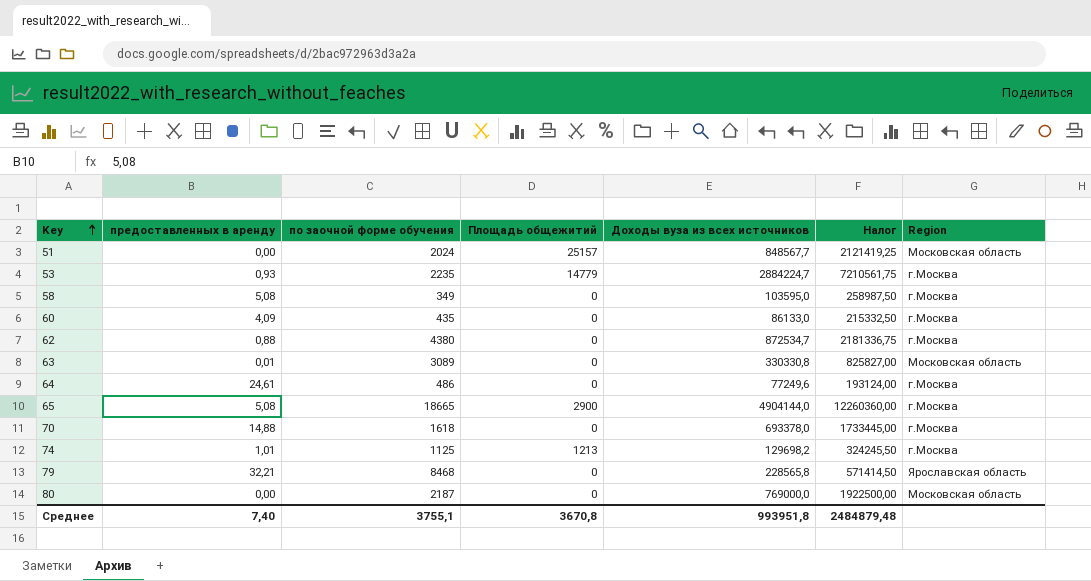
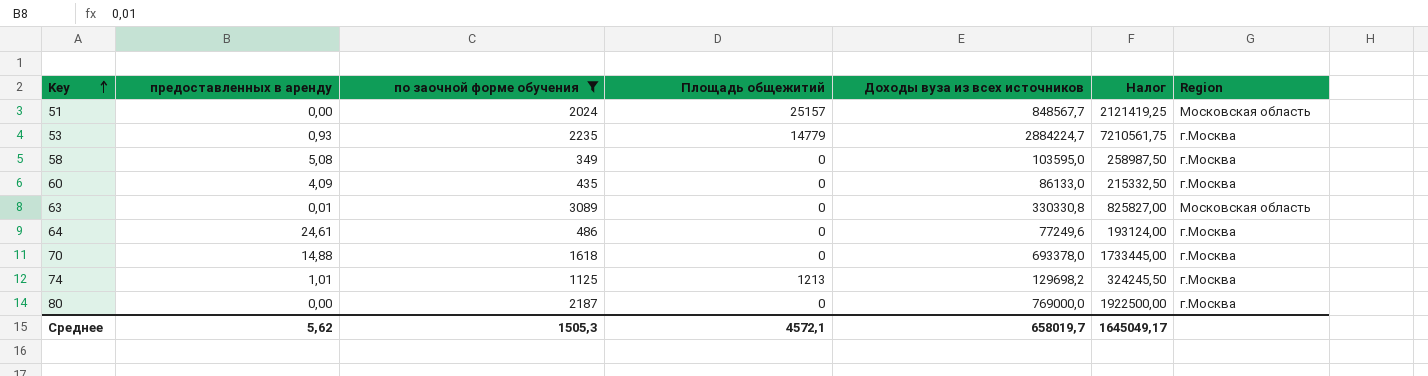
filter: none -> по заочной форме обучения <= 3089
80 | Region: Московская область -> г.Москва
Среднее | предоставленных в аренду: 7,40 -> 5,62
Среднее | по заочной форме обучения: 3755,1 -> 1505,3
Среднее | Площадь общежитий: 3670,8 -> 4572,1
Среднее | Доходы вуза из всех источников: 993951,8 -> 658019,7
Среднее | Налог: 2484879,48 -> 1645049,17

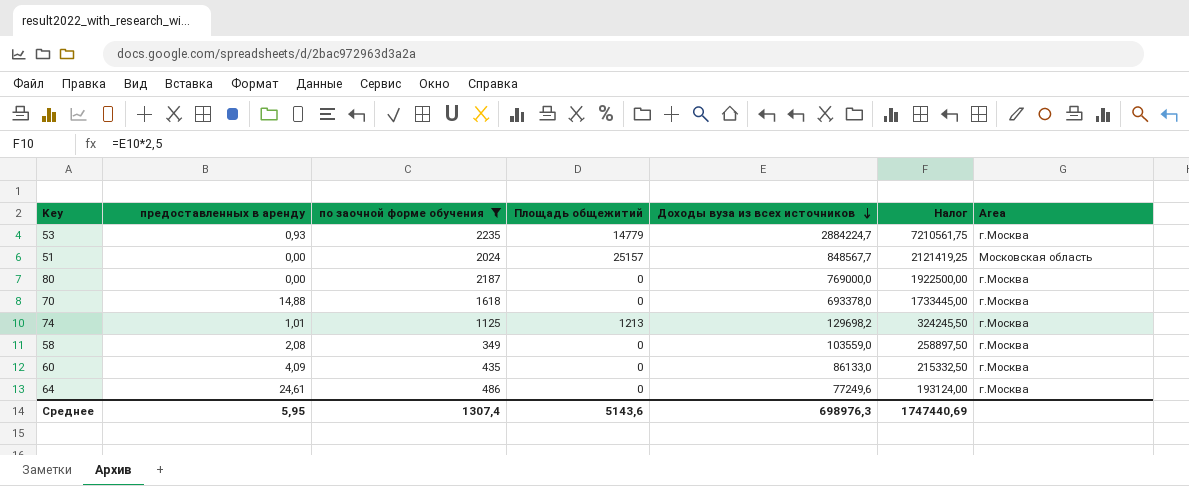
row order: Key ascending -> Доходы вуза из всех источников descending
column name: Region -> Area
row 63: 0,01 | 3089 | 0 | 330330,8 | 825827,00 | Московская область -> none
58 | предоставленных в аренду: 5,08 -> 2,08
58 | Доходы вуза из всех источников: 103595,0 -> 103559,0
58 | Налог: 258987,50 -> 258897,50
Среднее | предоставленных в аренду: 5,62 -> 5,95
Среднее | по заочной форме обучения: 1505,3 -> 1307,4
Среднее | Площадь общежитий: 4572,1 -> 5143,6
Среднее | Доходы вуза из всех источников: 658019,7 -> 698976,3
Среднее | Налог: 1645049,17 -> 1747440,69

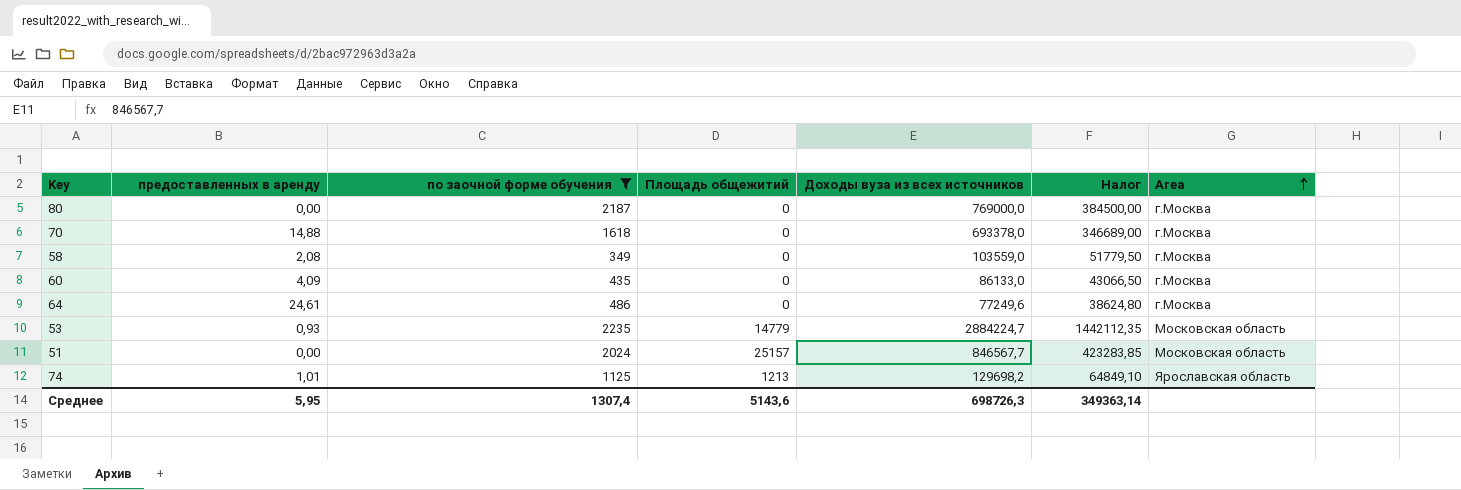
row order: Доходы вуза из всех источников descending -> Area ascending
column Налог | formula: [Доходы вуза из всех источников] * 2,5 -> [Доходы вуза из всех источников] * 0,5
53 | Area: г.Москва -> Московская область
51 | Доходы вуза из всех источников: 848567,7 -> 846567,7
74 | Area: г.Москва -> Ярославская область
Среднее | Доходы вуза из всех источников: 698976,3 -> 698726,3
Среднее | Налог: 1747440,69 -> 349363,14

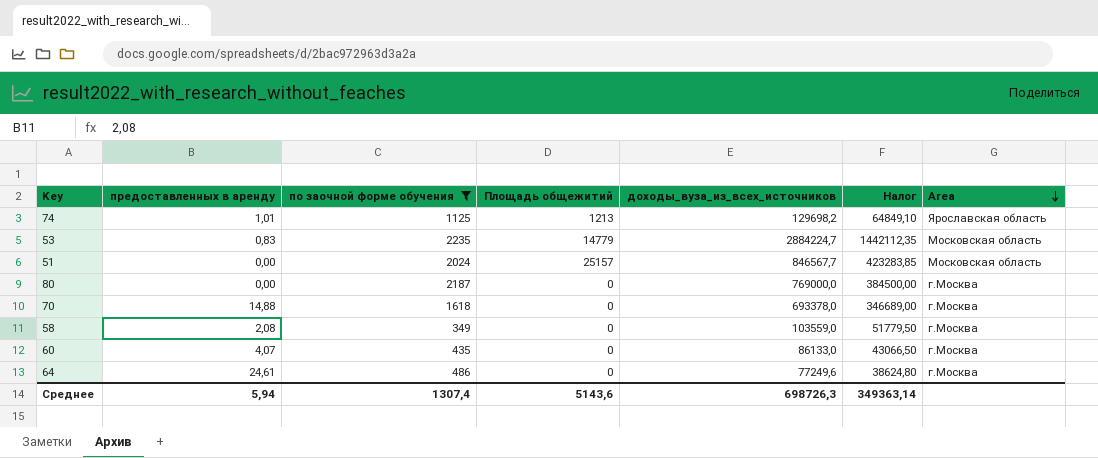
row order: Area ascending -> Area descending
column name: Доходы вуза из всех источников -> доходы_вуза_из_всех_источников
53 | предоставленных в аренду: 0,93 -> 0,83
60 | предоставленных в аренду: 4,09 -> 4,07
Среднее | предоставленных в аренду: 5,95 -> 5,94

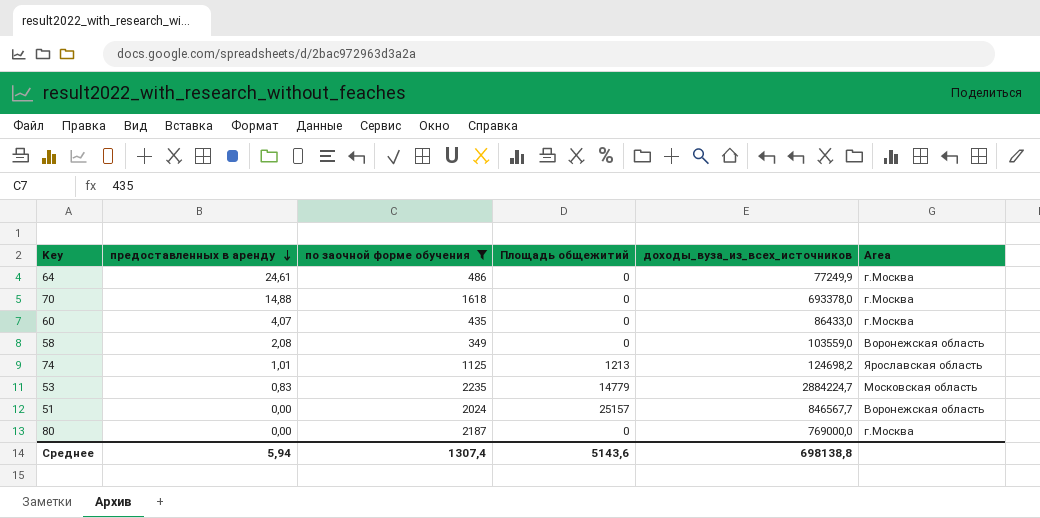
row order: Area descending -> предоставленных в аренду descending
column Налог | formula: [доходы_вуза_из_всех_источников] * 0,5 -> none
64 | доходы_вуза_из_всех_источников: 77249,6 -> 77249,9
60 | доходы_вуза_из_всех_источников: 86133,0 -> 86433,0
58 | Area: г.Москва -> Воронежская область
74 | доходы_вуза_из_всех_источников: 129698,2 -> 124698,2
51 | Area: Московская область -> Воронежская область
Среднее | доходы_вуза_из_всех_источников: 698726,3 -> 698138,8

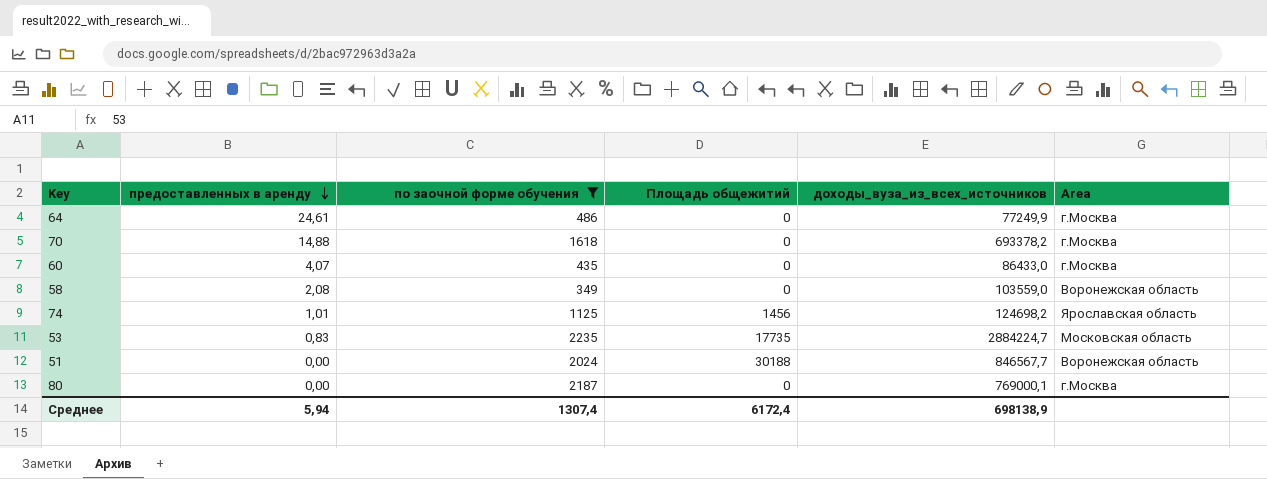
70 | доходы_вуза_из_всех_источников: 693378,0 -> 693378,2
74 | Площадь общежитий: 1213 -> 1456
53 | Площадь общежитий: 14779 -> 17735
51 | Площадь общежитий: 25157 -> 30188
80 | доходы_вуза_из_всех_источников: 769000,0 -> 769000,1
Среднее | Площадь общежитий: 5143,6 -> 6172,4
Среднее | доходы_вуза_из_всех_источников: 698138,8 -> 698138,9

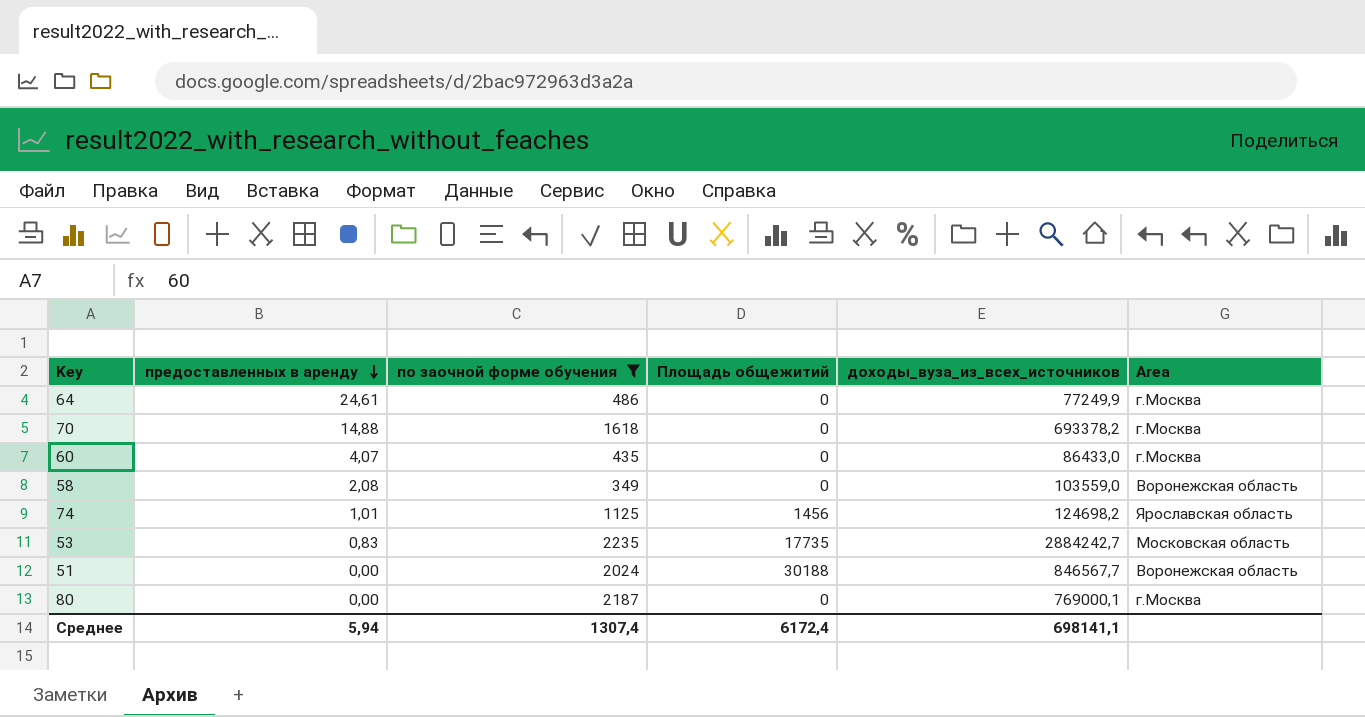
53 | доходы_вуза_из_всех_источников: 2884224,7 -> 2884242,7
Среднее | доходы_вуза_из_всех_источников: 698138,9 -> 698141,1

